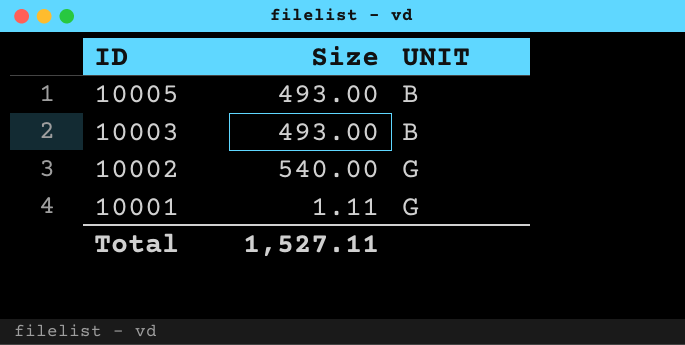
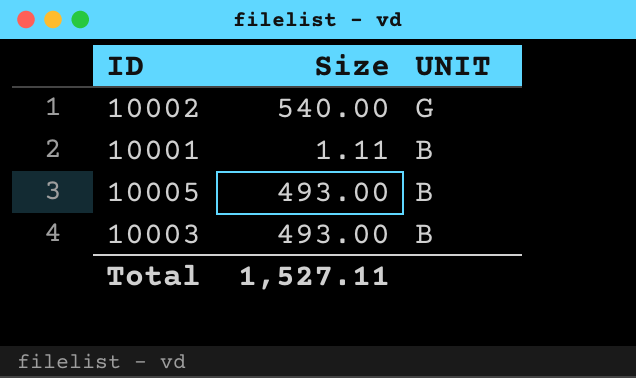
row order: ID descending -> UNIT descending
10001 | UNIT: G -> B

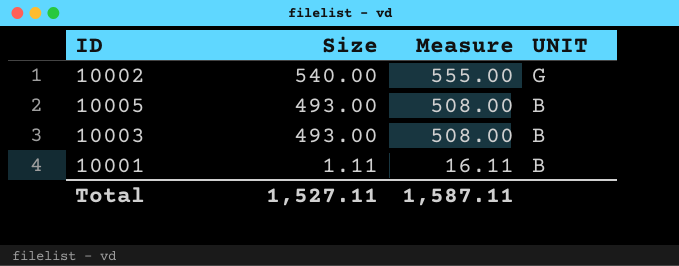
row order: UNIT descending -> Size descending
column Measure | formula: none -> [Size] + 15

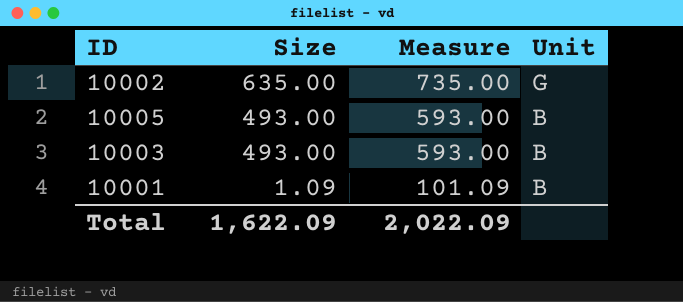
column Measure | formula: [Size] + 15 -> [Size] + 100
column name: UNIT -> Unit
10002 | Size: 540.00 -> 635.00
10001 | Size: 1.11 -> 1.09
Total | Size: 1,527.11 -> 1,622.09
Total | Measure: 1,587.11 -> 2,022.09

